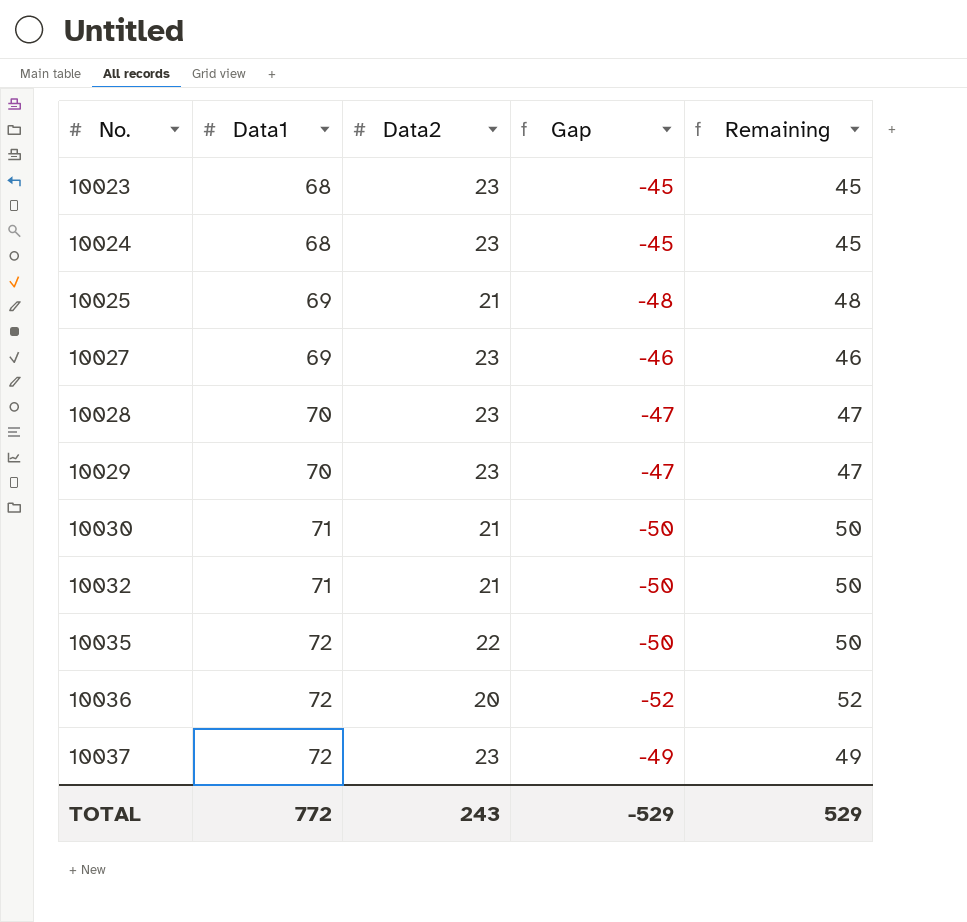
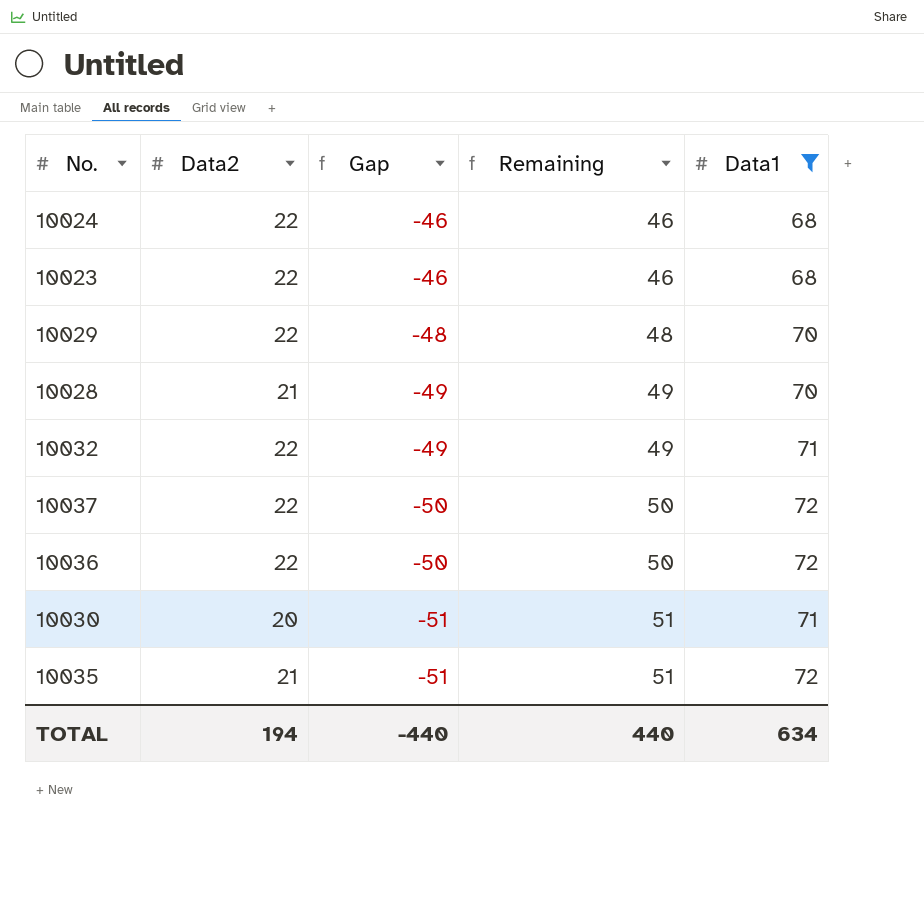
filter: none -> Data1 != 69
row order: No. ascending -> Gap descending
column Data1 | position: 2 -> 5
10024 | Data2: 23 -> 22
10024 | Gap: -45 -> -46
10024 | Remaining: 45 -> 46
10023 | Data2: 23 -> 22
10023 | Gap: -45 -> -46
10023 | Remaining: 45 -> 46
10029 | Data2: 23 -> 22
10029 | Gap: -47 -> -48
10029 | Remaining: 47 -> 48
10028 | Data2: 23 -> 21
10028 | Gap: -47 -> -49
10028 | Remaining: 47 -> 49
10032 | Data2: 21 -> 22
10032 | Gap: -50 -> -49
10032 | Remaining: 50 -> 49
10037 | Data2: 23 -> 22
10037 | Gap: -49 -> -50
10037 | Remaining: 49 -> 50
10036 | Data2: 20 -> 22
10036 | Gap: -52 -> -50
10036 | Remaining: 52 -> 50
10030 | Data2: 21 -> 20
10030 | Gap: -50 -> -51
10030 | Remaining: 50 -> 51
10035 | Data2: 22 -> 21
10035 | Gap: -50 -> -51
10035 | Remaining: 50 -> 51
TOTAL | Data2: 243 -> 194
TOTAL | Gap: -529 -> -440
TOTAL | Remaining: 529 -> 440
TOTAL | Data1: 772 -> 634

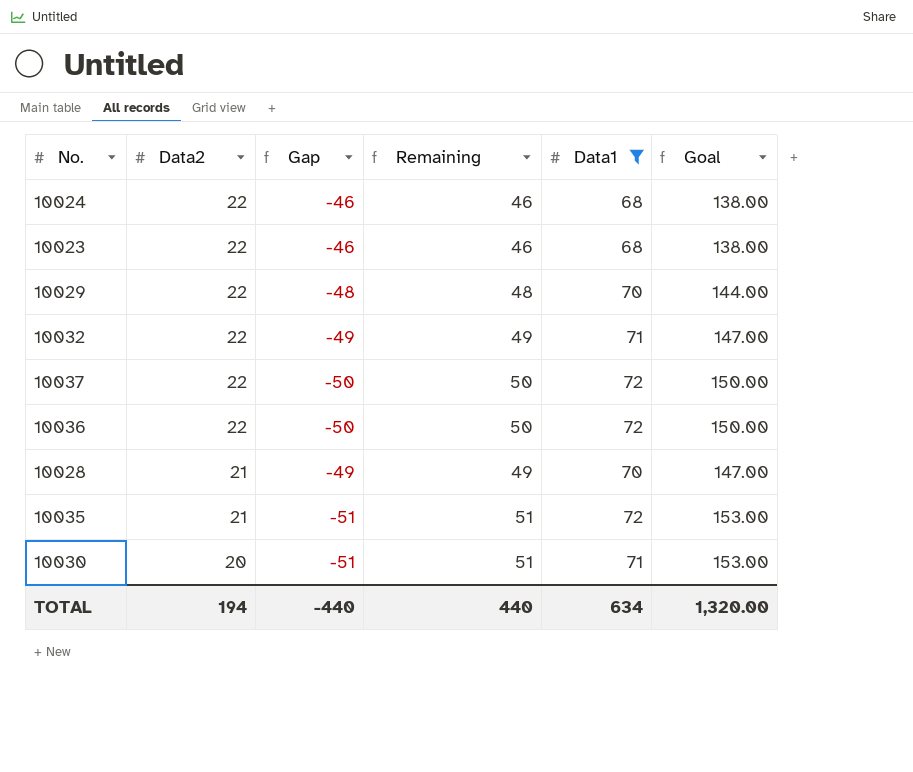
row order: Gap descending -> Data2 descending
column Goal | formula: none -> [Remaining] * 3

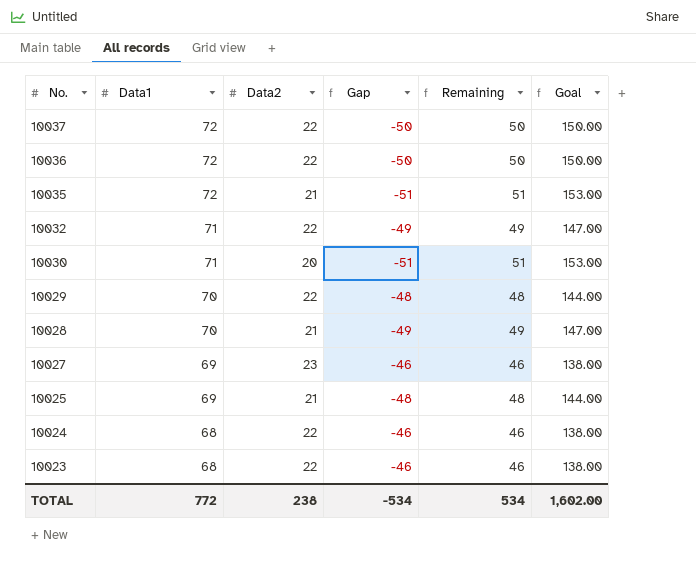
filter: Data1 != 69 -> none
row order: Data2 descending -> No. descending
column Data1 | position: 5 -> 2
TOTAL | Data1: 634 -> 772
TOTAL | Data2: 194 -> 238
TOTAL | Gap: -440 -> -534
TOTAL | Remaining: 440 -> 534
TOTAL | Goal: 1,320.00 -> 1,602.00

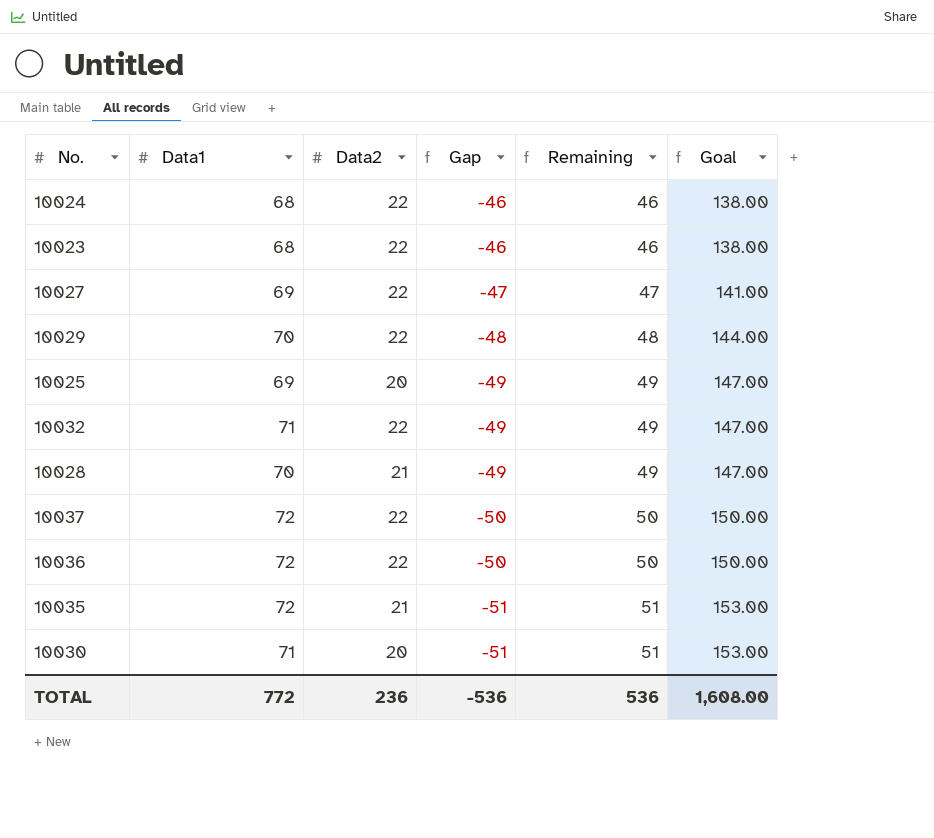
row order: No. descending -> Gap descending
10027 | Data2: 23 -> 22
10027 | Gap: -46 -> -47
10027 | Remaining: 46 -> 47
10027 | Goal: 138.00 -> 141.00
10025 | Data2: 21 -> 20
10025 | Gap: -48 -> -49
10025 | Remaining: 48 -> 49
10025 | Goal: 144.00 -> 147.00
TOTAL | Data2: 238 -> 236
TOTAL | Gap: -534 -> -536
TOTAL | Remaining: 534 -> 536
TOTAL | Goal: 1,602.00 -> 1,608.00

